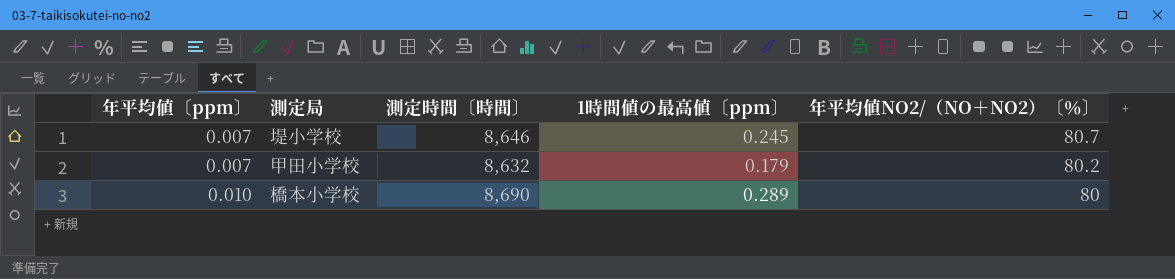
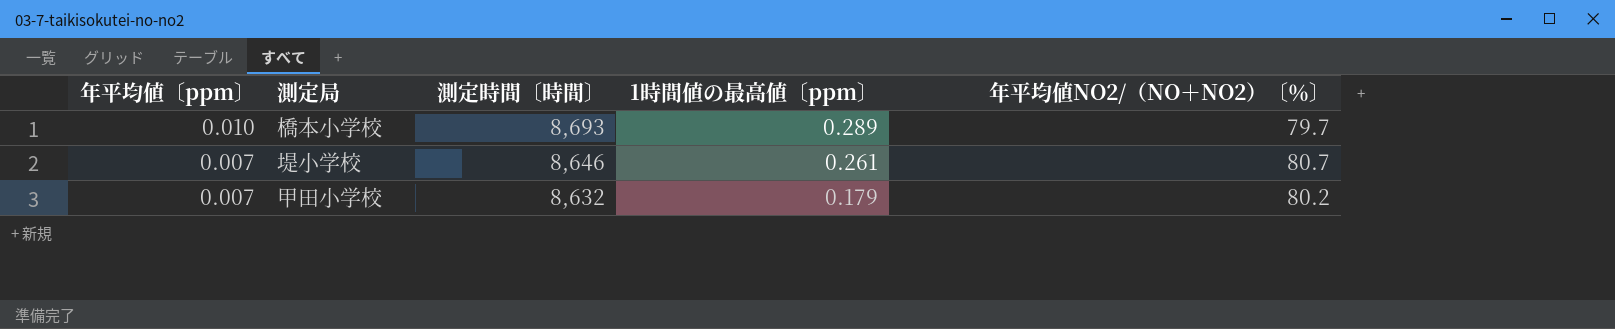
row order: 年平均値〔ppm〕 ascending -> 年平均値〔ppm〕 descending
橋本小学校 | 測定時間〔時間〕: 8,690 -> 8,693
橋本小学校 | 年平均値NO2/（NO＋NO2）〔％〕: 80 -> 79.7
堤小学校 | 1時間値の最高値〔ppm〕: 0.245 -> 0.261

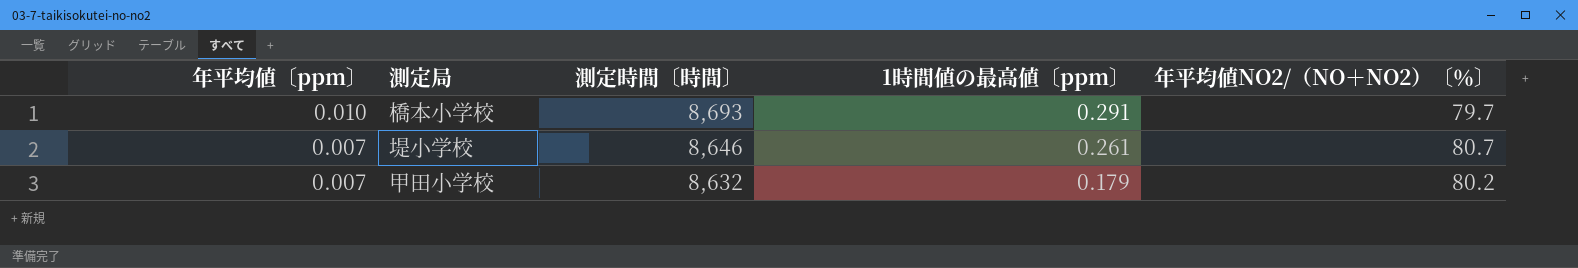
橋本小学校 | 1時間値の最高値〔ppm〕: 0.289 -> 0.291

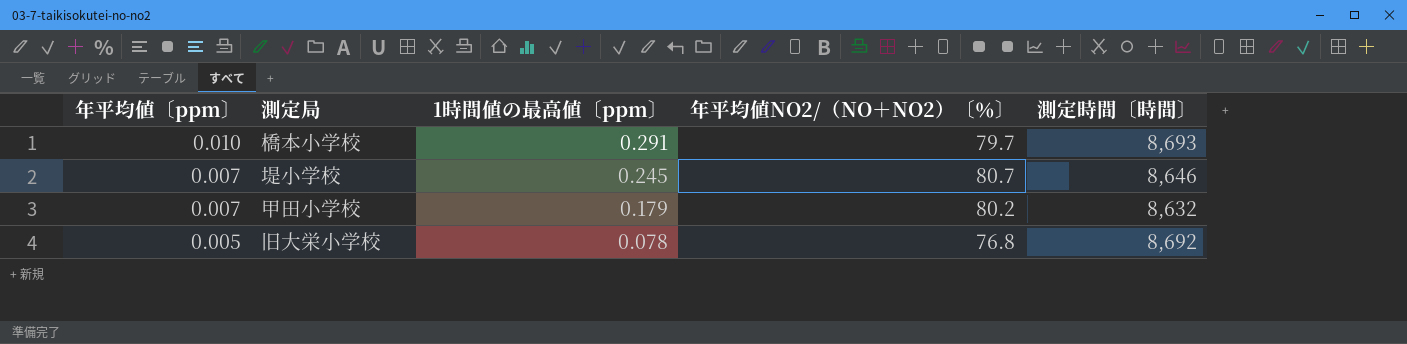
column 測定時間〔時間〕 | position: 3 -> 5
堤小学校 | 1時間値の最高値〔ppm〕: 0.261 -> 0.245
row 旧大栄小学校: none -> 0.005 | 0.078 | 76.8 | 8,692

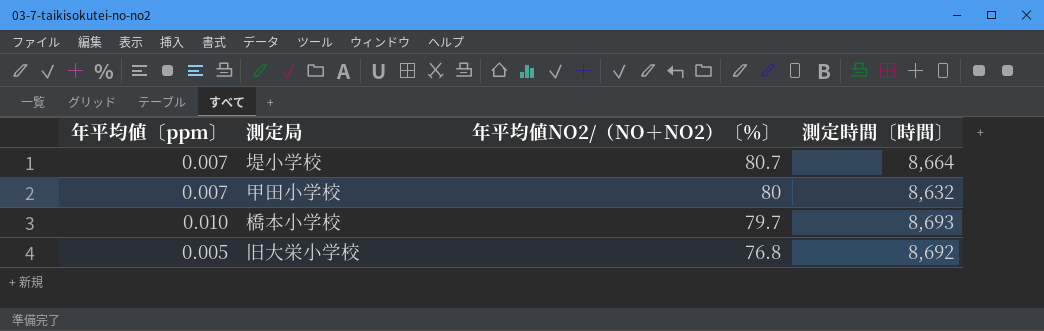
row order: 年平均値〔ppm〕 descending -> 年平均値NO2/（NO＋NO2）〔％〕 descending
column 1時間値の最高値〔ppm〕 | position: 3 -> none
堤小学校 | 測定時間〔時間〕: 8,646 -> 8,664
甲田小学校 | 年平均値NO2/（NO＋NO2）〔％〕: 80.2 -> 80

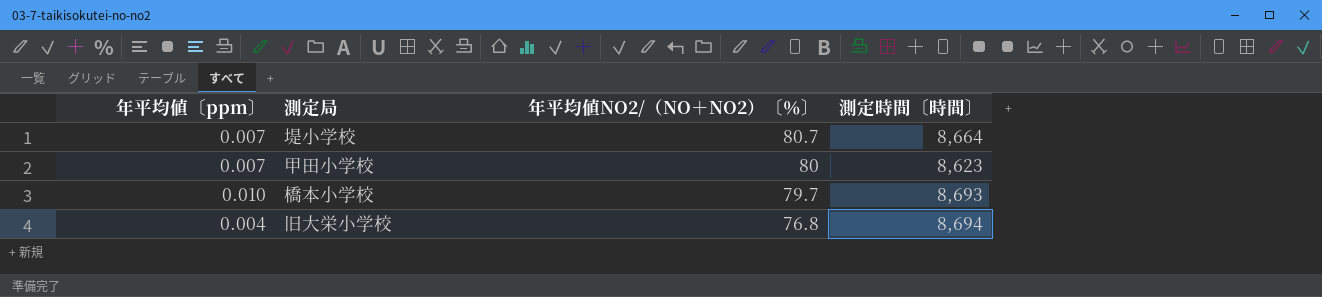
甲田小学校 | 測定時間〔時間〕: 8,632 -> 8,623
旧大栄小学校 | 年平均値〔ppm〕: 0.005 -> 0.004
旧大栄小学校 | 測定時間〔時間〕: 8,692 -> 8,694

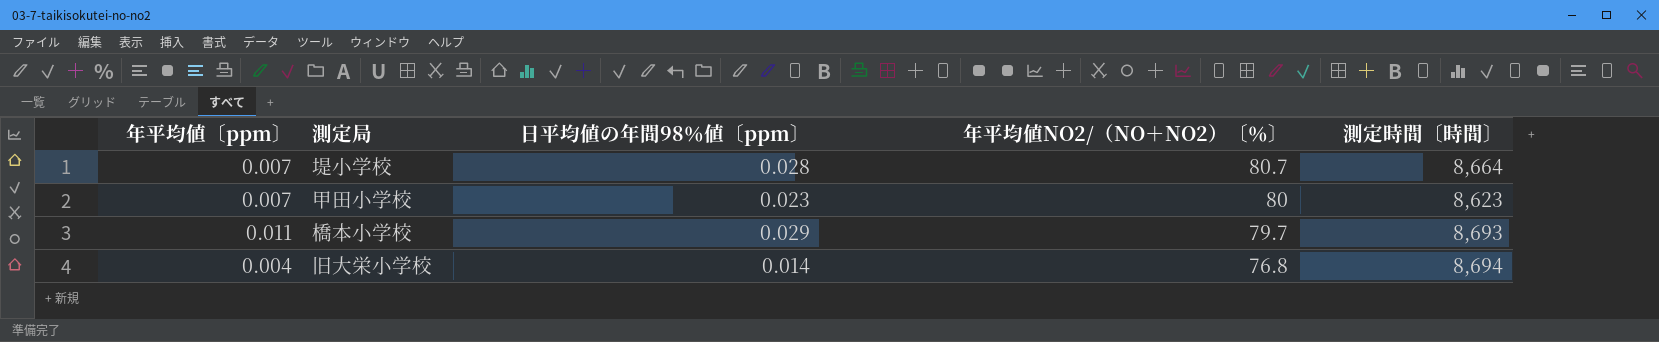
column 日平均値の年間98％値〔ppm〕 | position: none -> 3
橋本小学校 | 年平均値〔ppm〕: 0.010 -> 0.011

